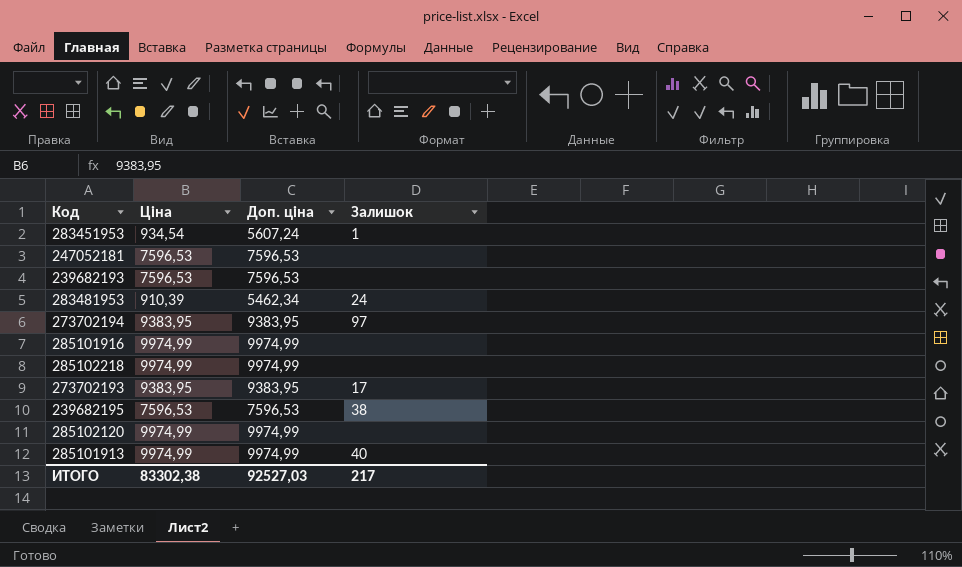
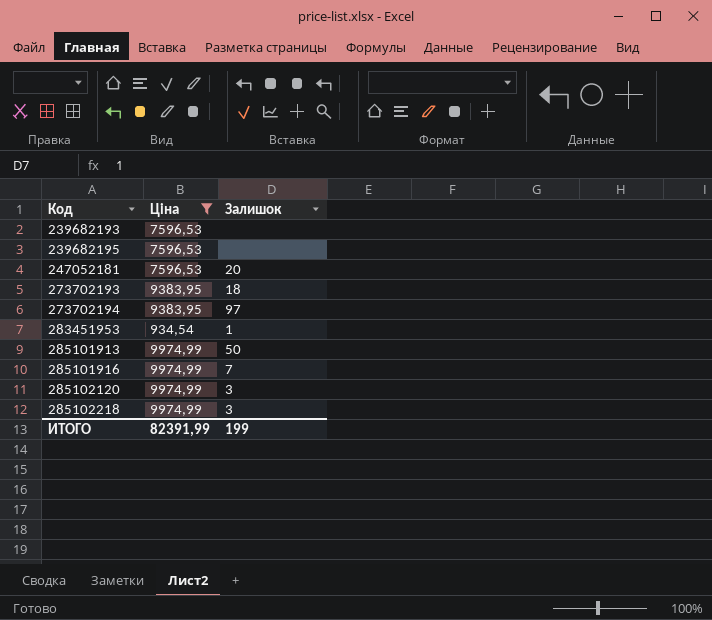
filter: none -> Ціна != 910,39
row order: none -> Код ascending
column Доп. ціна | position: 3 -> none
239682195 | Залишок: 38 -> none
247052181 | Залишок: none -> 20
273702193 | Залишок: 17 -> 18
285101913 | Залишок: 40 -> 50
285101916 | Залишок: none -> 7
285102120 | Залишок: none -> 3
285102218 | Залишок: none -> 3
ИТОГО | Ціна: 83302,38 -> 82391,99
ИТОГО | Залишок: 217 -> 199

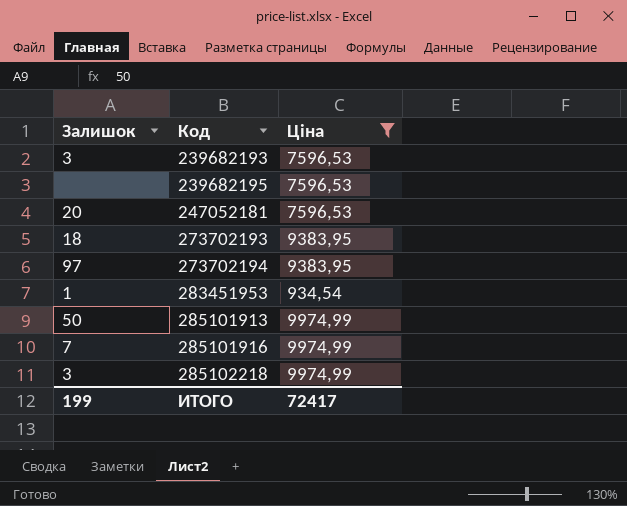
column Залишок | position: 3 -> 1
row 285102120: 9974,99 | 3 -> none
239682193 | Залишок: none -> 3
ИТОГО | Ціна: 82391,99 -> 72417

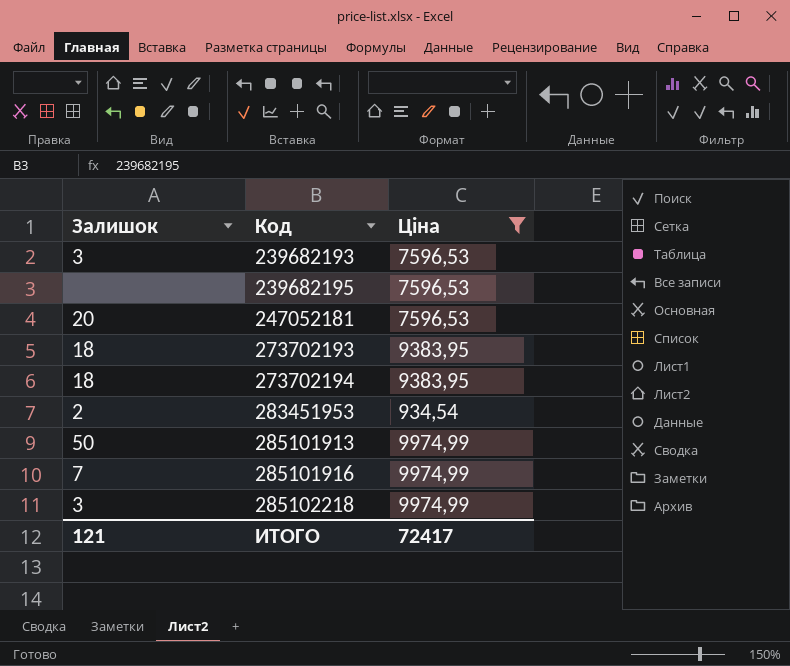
273702194 | Залишок: 97 -> 18
283451953 | Залишок: 1 -> 2
ИТОГО | Залишок: 199 -> 121

